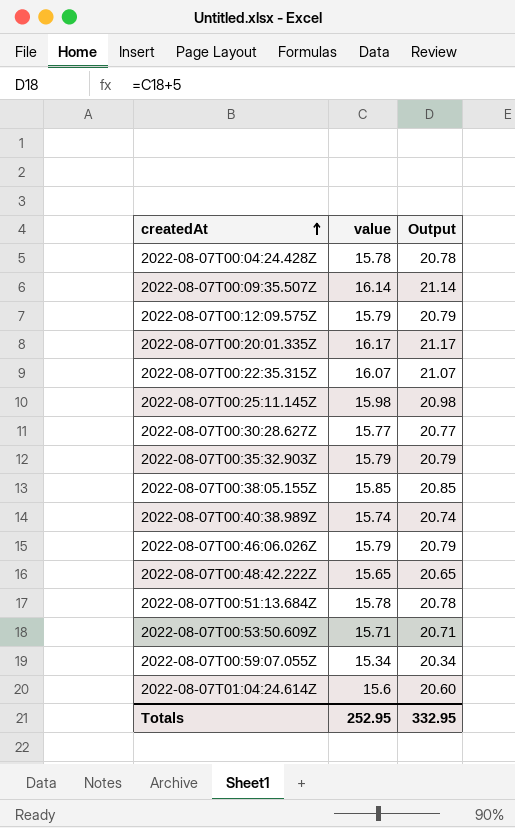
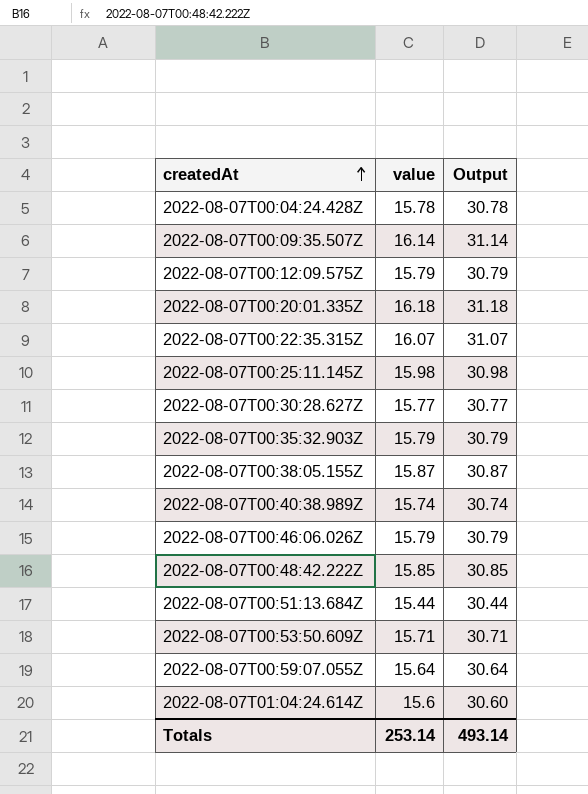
column Output | formula: [value] + 5 -> [value] + 15
2022-08-07T00:20:01.335Z | value: 16.17 -> 16.18
2022-08-07T00:38:05.155Z | value: 15.85 -> 15.87
2022-08-07T00:48:42.222Z | value: 15.65 -> 15.85
2022-08-07T00:51:13.684Z | value: 15.78 -> 15.44
2022-08-07T00:59:07.055Z | value: 15.34 -> 15.64
Totals | value: 252.95 -> 253.14
Totals | Output: 332.95 -> 493.14

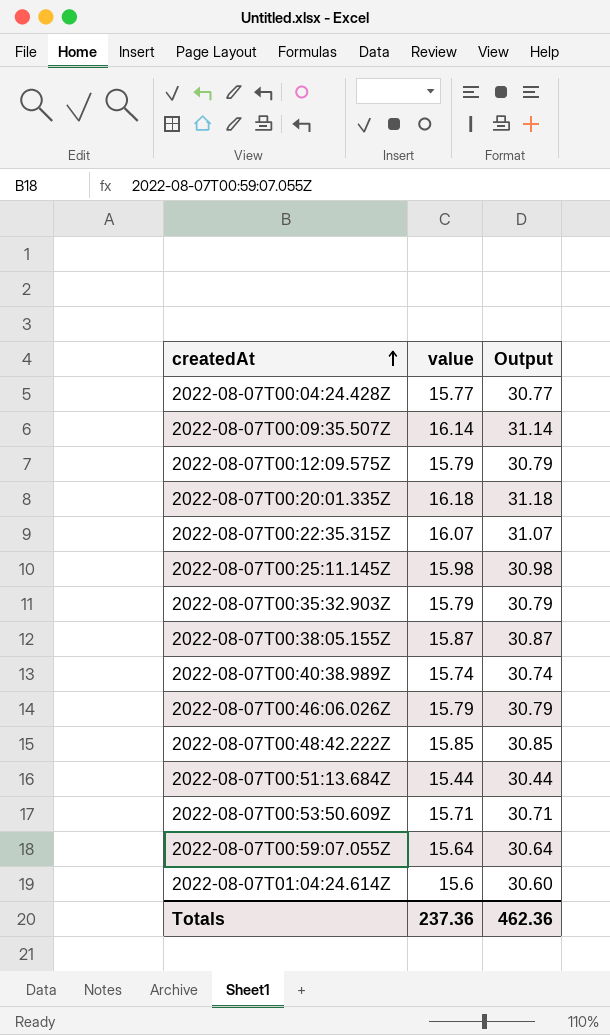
row 2022-08-07T00:30:28.627Z: 15.77 | 30.77 -> none
2022-08-07T00:04:24.428Z | value: 15.78 -> 15.77
2022-08-07T00:04:24.428Z | Output: 30.78 -> 30.77
Totals | value: 253.14 -> 237.36
Totals | Output: 493.14 -> 462.36

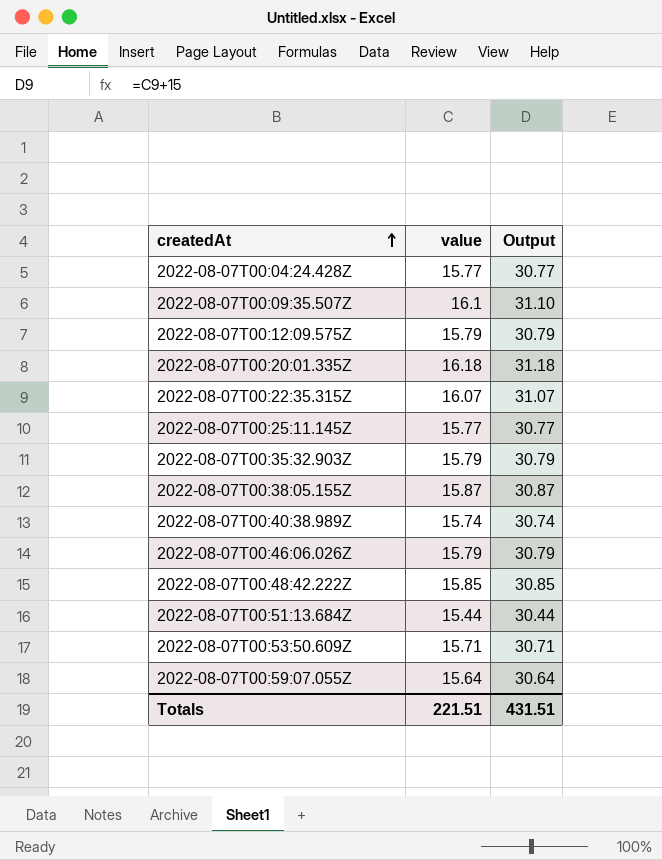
row 2022-08-07T01:04:24.614Z: 15.6 | 30.60 -> none
2022-08-07T00:09:35.507Z | value: 16.14 -> 16.1
2022-08-07T00:09:35.507Z | Output: 31.14 -> 31.10
2022-08-07T00:25:11.145Z | value: 15.98 -> 15.77
2022-08-07T00:25:11.145Z | Output: 30.98 -> 30.77
Totals | value: 237.36 -> 221.51
Totals | Output: 462.36 -> 431.51

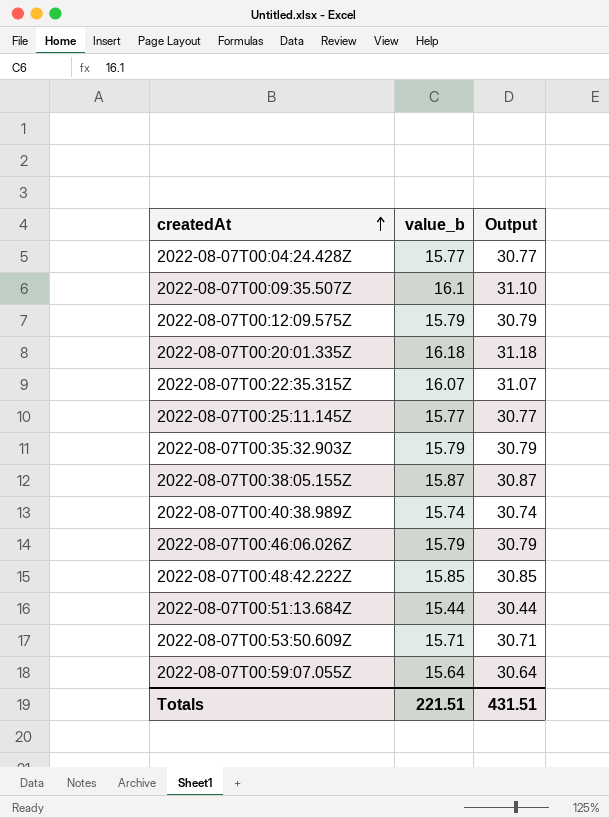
column name: value -> value_b

